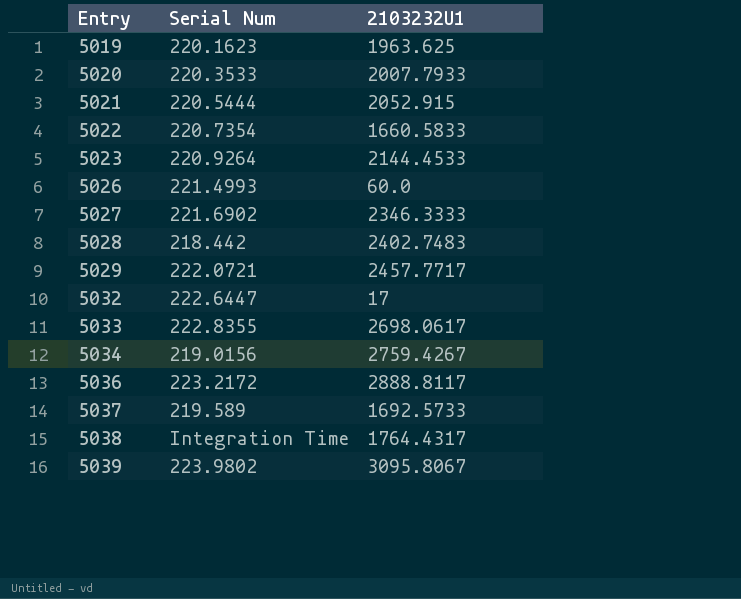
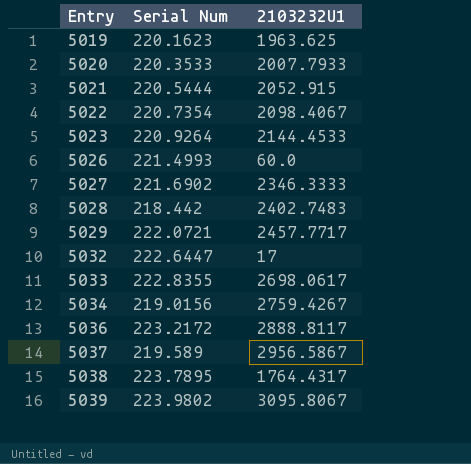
5022 | 2103232U1: 1660.5833 -> 2098.4067
5037 | 2103232U1: 1692.5733 -> 2956.5867
5038 | Serial Num: Integration Time -> 223.7895

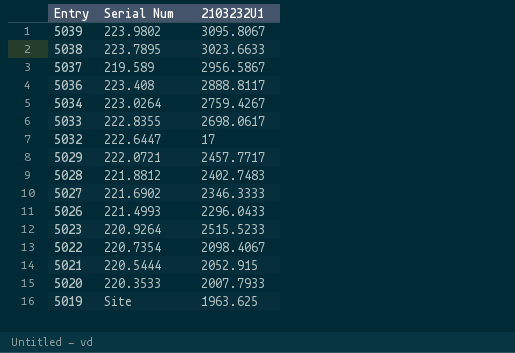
row order: Entry ascending -> Entry descending
5038 | 2103232U1: 1764.4317 -> 3023.6633
5036 | Serial Num: 223.2172 -> 223.408
5034 | Serial Num: 219.0156 -> 223.0264
5028 | Serial Num: 218.442 -> 221.8812
5026 | 2103232U1: 60.0 -> 2296.0433
5023 | 2103232U1: 2144.4533 -> 2515.5233
5019 | Serial Num: 220.1623 -> Site

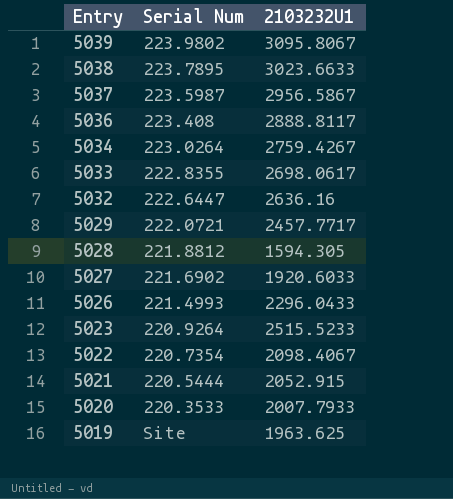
5037 | Serial Num: 219.589 -> 223.5987
5032 | 2103232U1: 17 -> 2636.16
5028 | 2103232U1: 2402.7483 -> 1594.305
5027 | 2103232U1: 2346.3333 -> 1920.6033

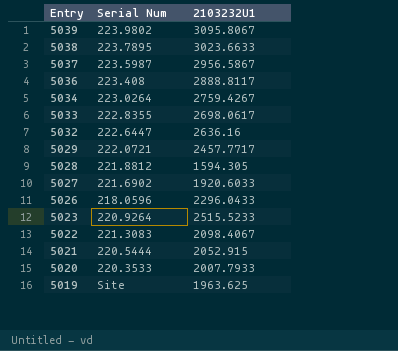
5026 | Serial Num: 221.4993 -> 218.0596
5022 | Serial Num: 220.7354 -> 221.3083

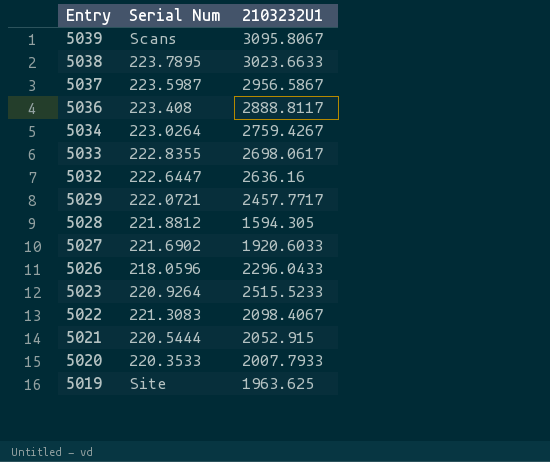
5039 | Serial Num: 223.9802 -> Scans

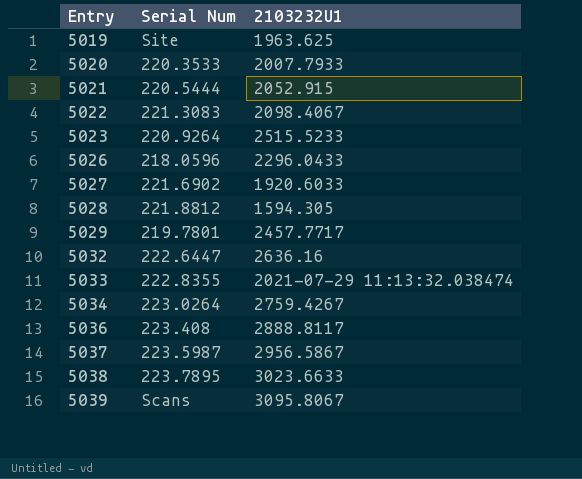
row order: Entry descending -> Entry ascending
5029 | Serial Num: 222.0721 -> 219.7801
5033 | 2103232U1: 2698.0617 -> 2021-07-29 11:13:32.038474

